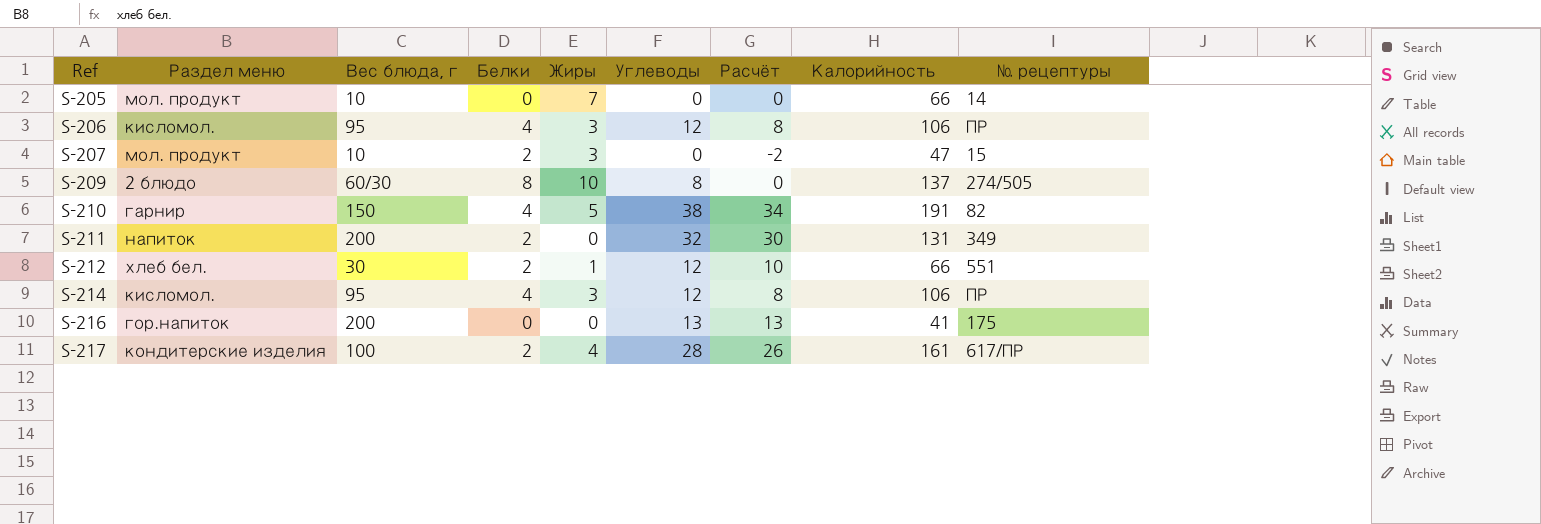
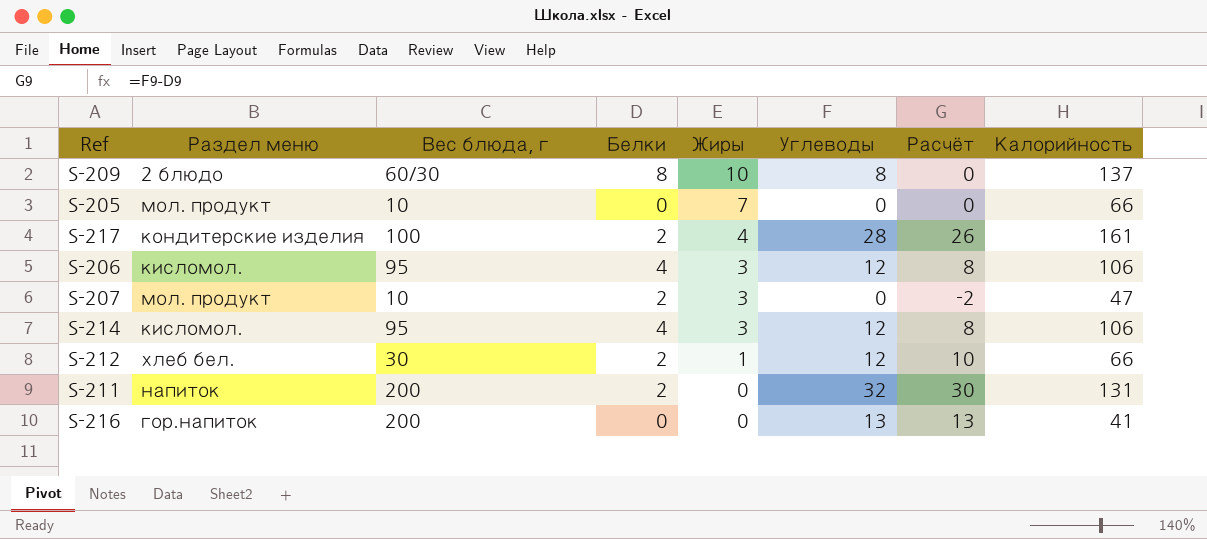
row order: Ref ascending -> Жиры descending
column № рецептуры | position: 9 -> none
row S-210: гарнир | 150 | 4 | 5 | 38 | 34 | 191 | 82 -> none

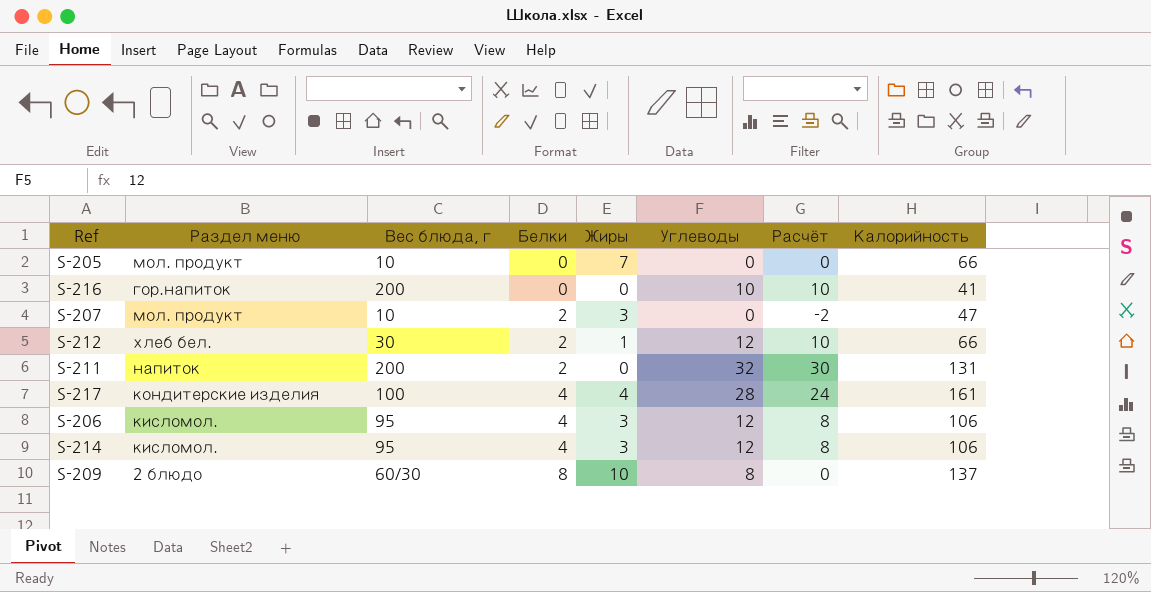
row order: Жиры descending -> Белки ascending
S-216 | Углеводы: 13 -> 10
S-216 | Расчёт: 13 -> 10
S-217 | Белки: 2 -> 4
S-217 | Расчёт: 26 -> 24

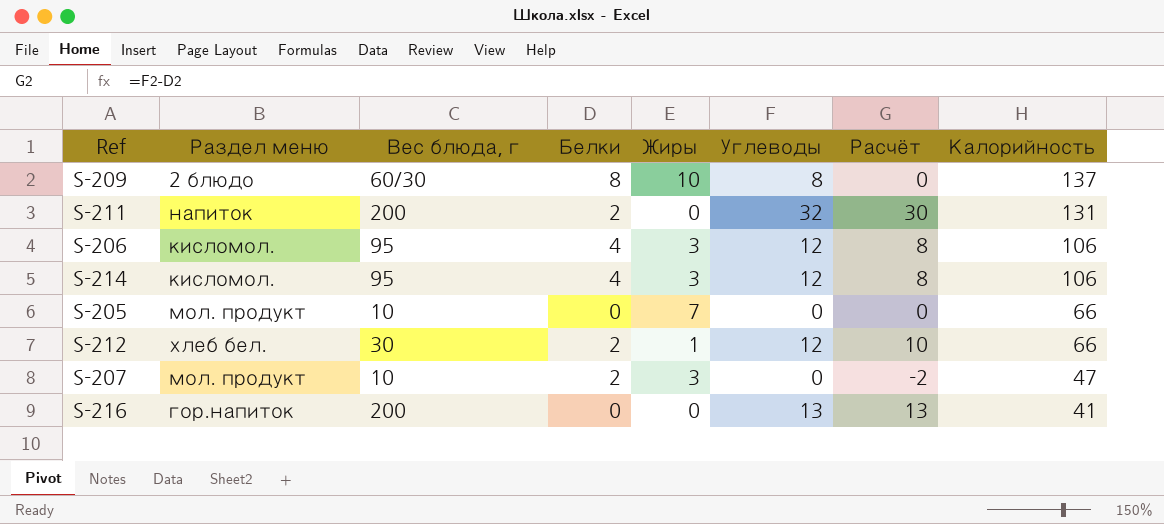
row order: Белки ascending -> Калорийность descending
row S-217: кондитерские изделия | 100 | 4 | 4 | 28 | 24 | 161 -> none
S-216 | Углеводы: 10 -> 13
S-216 | Расчёт: 10 -> 13

